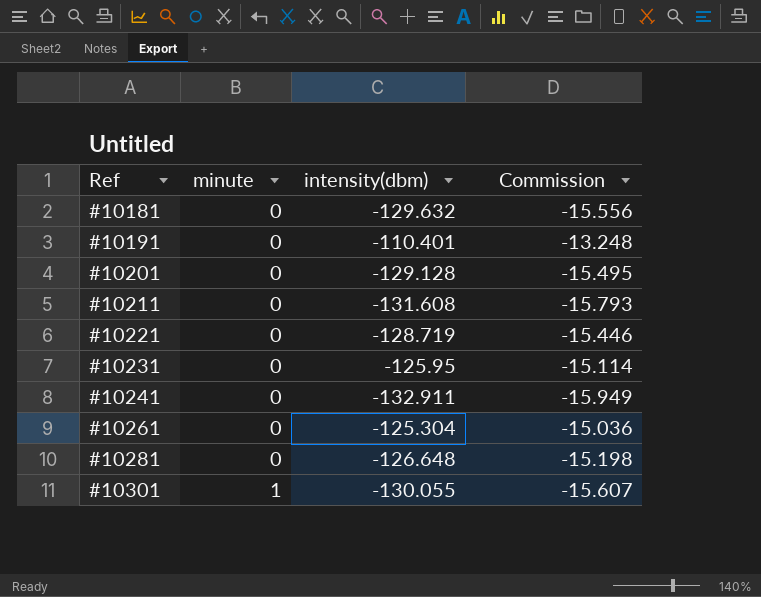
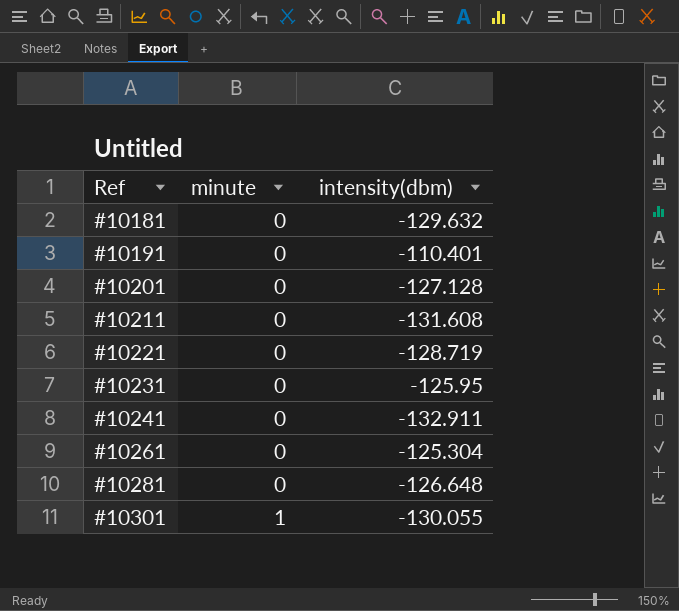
column Commission | formula: [intensity(dbm)] * 0.12 -> none
#10201 | intensity(dbm): -129.128 -> -127.128

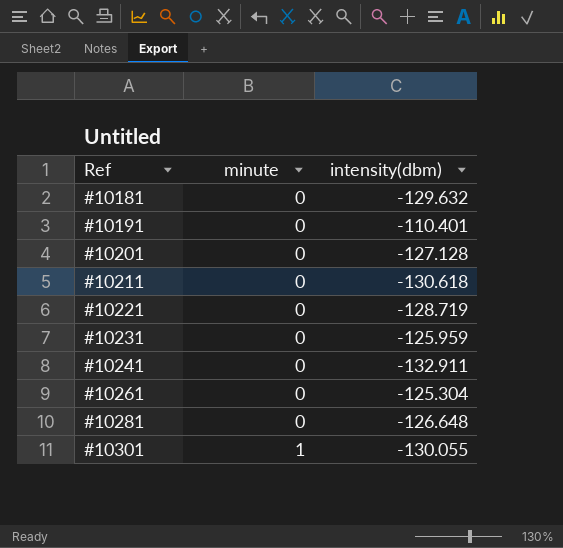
#10211 | intensity(dbm): -131.608 -> -130.618
#10231 | intensity(dbm): -125.95 -> -125.959

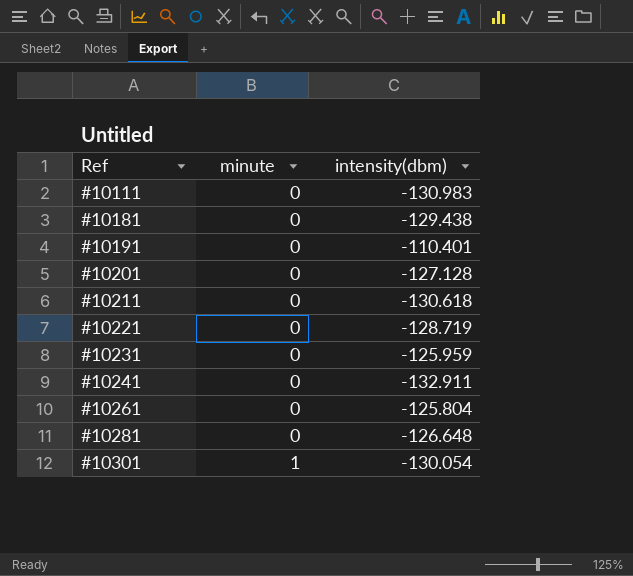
row #10111: none -> 0 | -130.983
#10181 | intensity(dbm): -129.632 -> -129.438
#10261 | intensity(dbm): -125.304 -> -125.804
#10301 | intensity(dbm): -130.055 -> -130.054

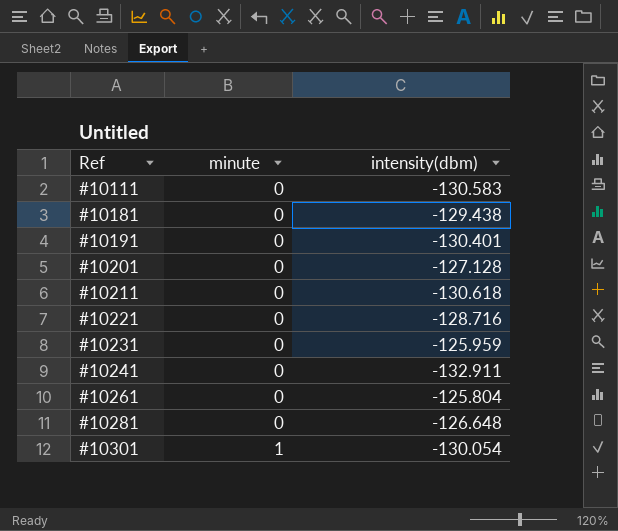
#10111 | intensity(dbm): -130.983 -> -130.583
#10191 | intensity(dbm): -110.401 -> -130.401
#10221 | intensity(dbm): -128.719 -> -128.716

